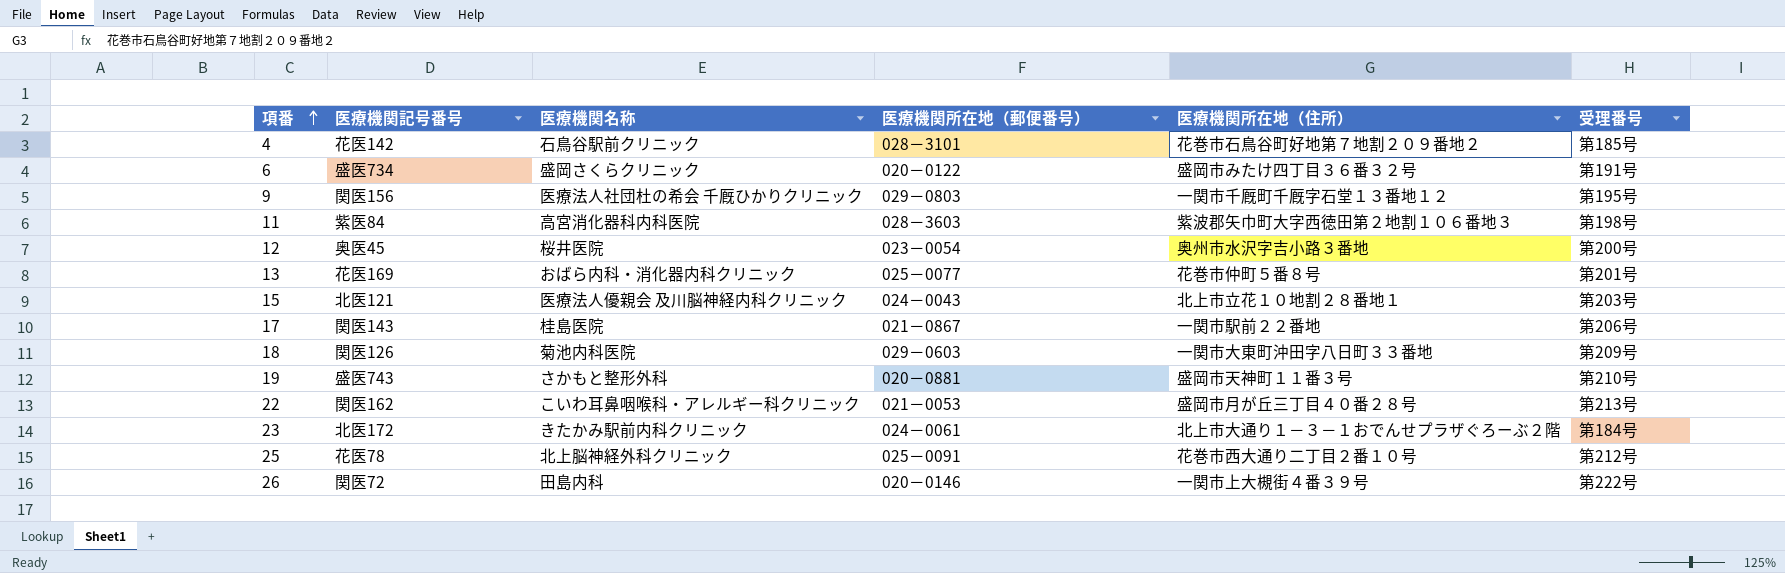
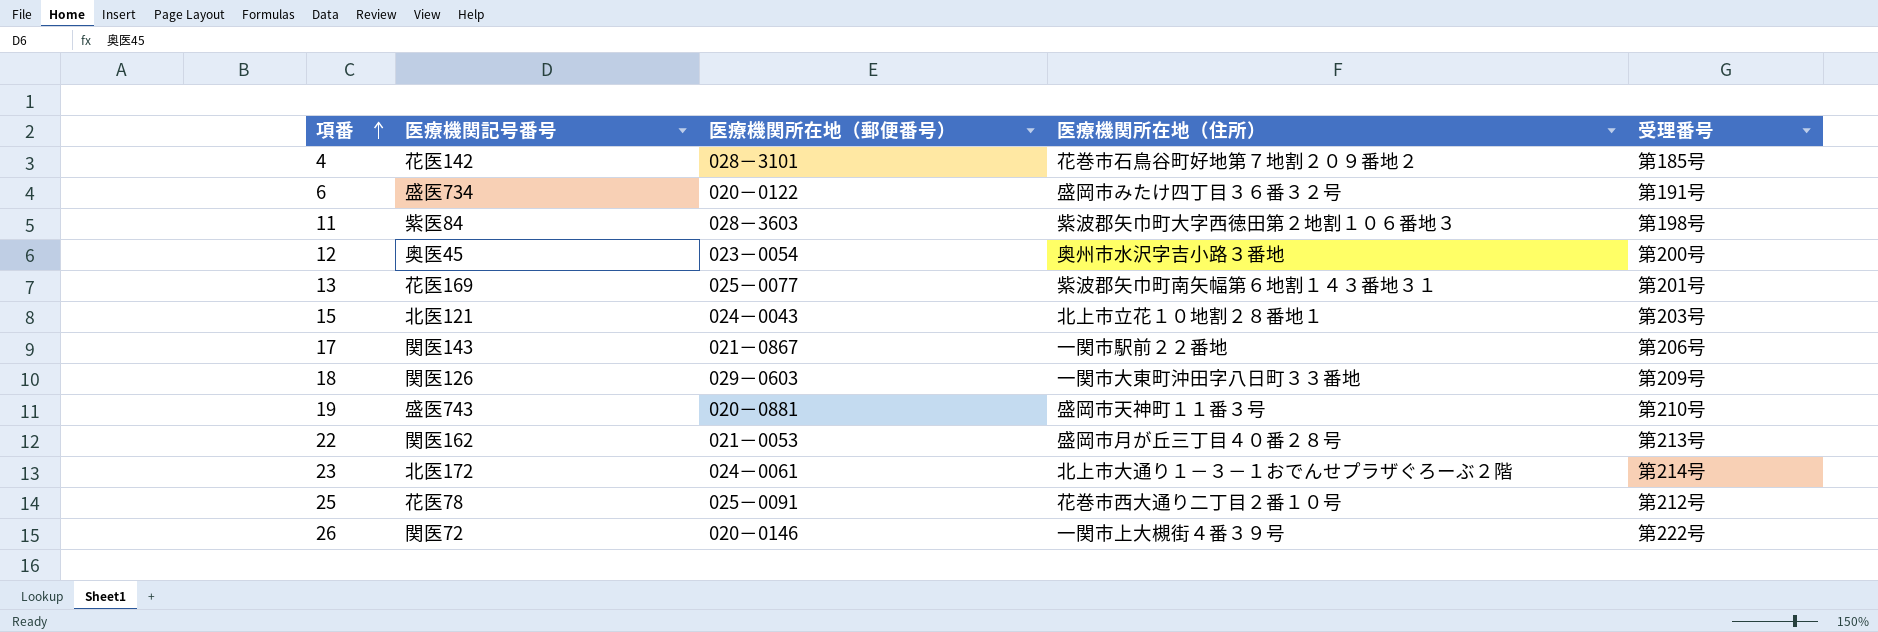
column 医療機関名称 | position: 3 -> none
row 9: 関医156 | 医療法人社団杜の希会 千厩ひかりクリニック | 029－0803 | 一関市千厩町千厩字石堂１３番地１２ | 第195号 -> none
13 | 医療機関所在地（住所）: 花巻市仲町５番８号 -> 紫波郡矢巾町南矢幅第６地割１４３番地３１
23 | 受理番号: 第184号 -> 第214号

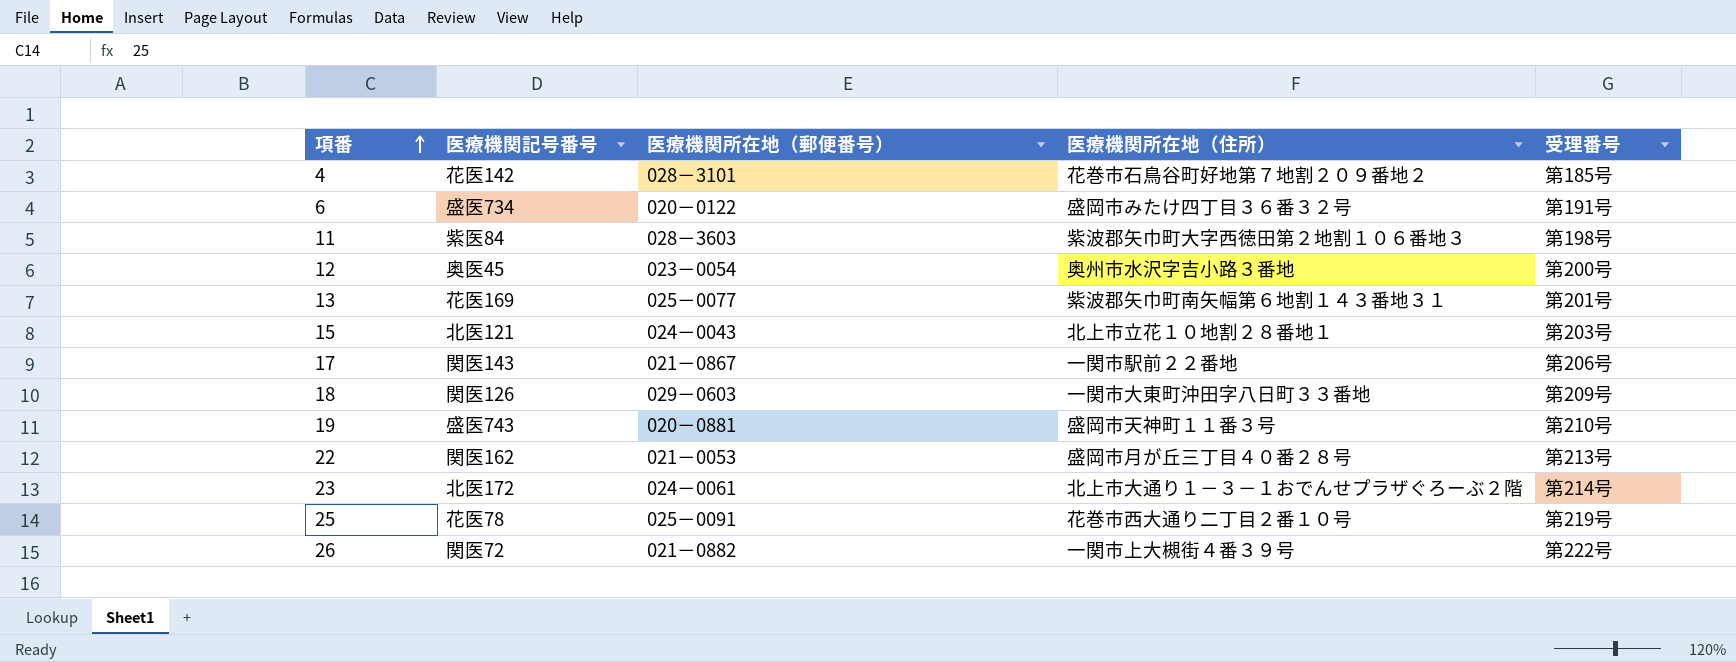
25 | 受理番号: 第212号 -> 第219号
26 | 医療機関所在地（郵便番号）: 020－0146 -> 021－0882

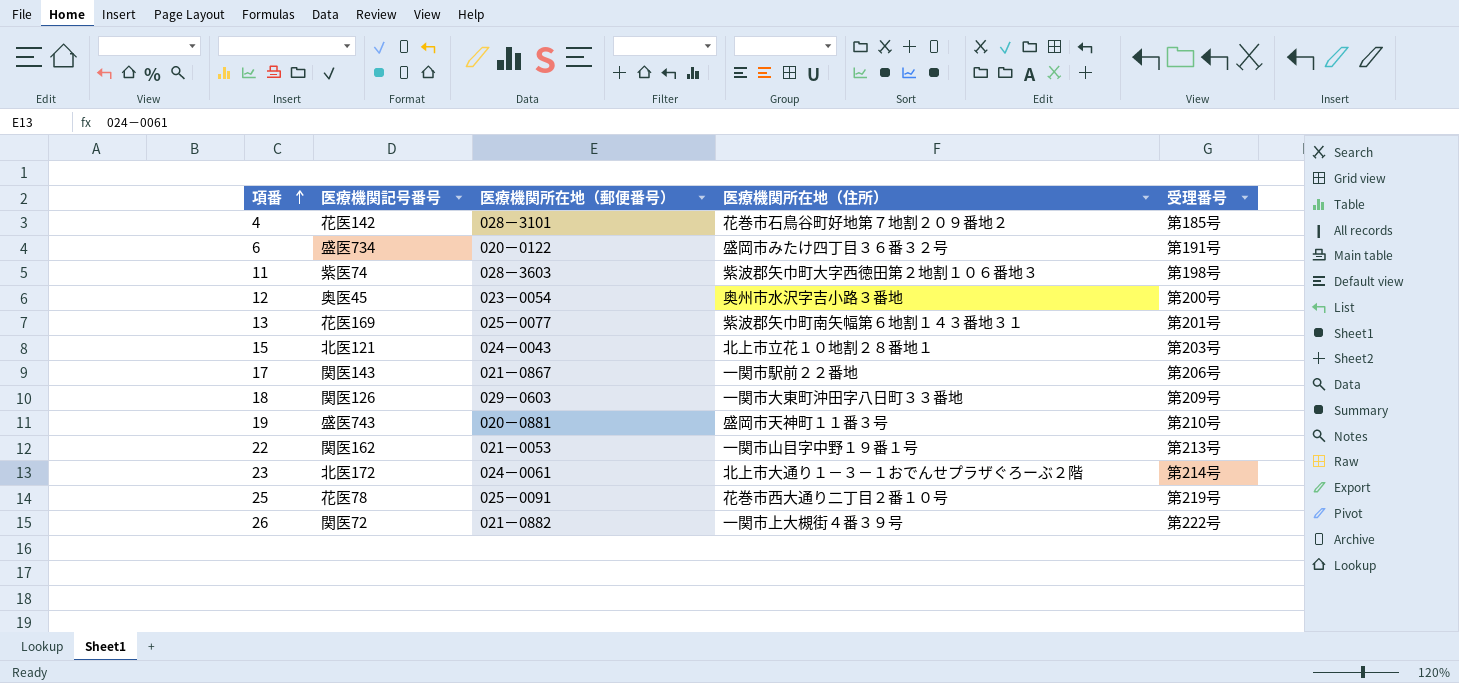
11 | 医療機関記号番号: 紫医84 -> 紫医74
22 | 医療機関所在地（住所）: 盛岡市月が丘三丁目４０番２８号 -> 一関市山目字中野１９番１号

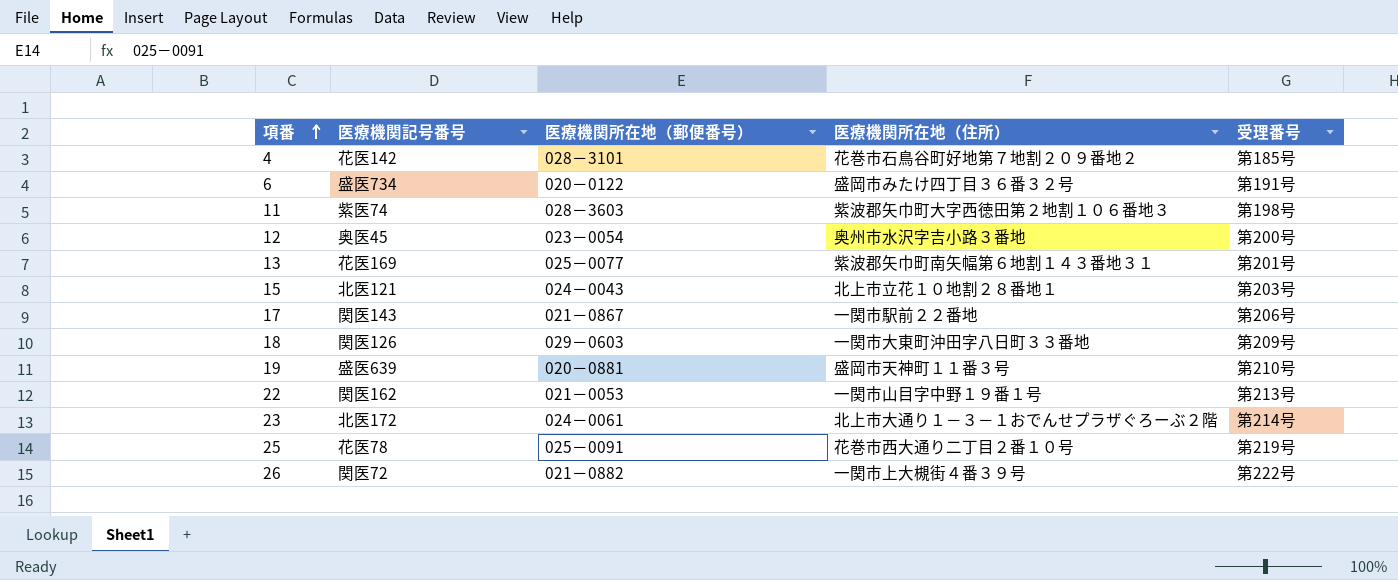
19 | 医療機関記号番号: 盛医743 -> 盛医639

